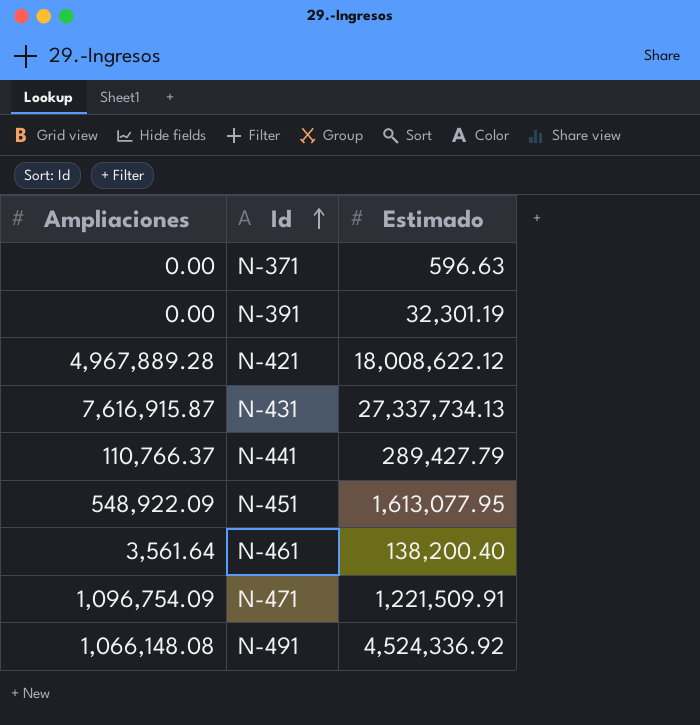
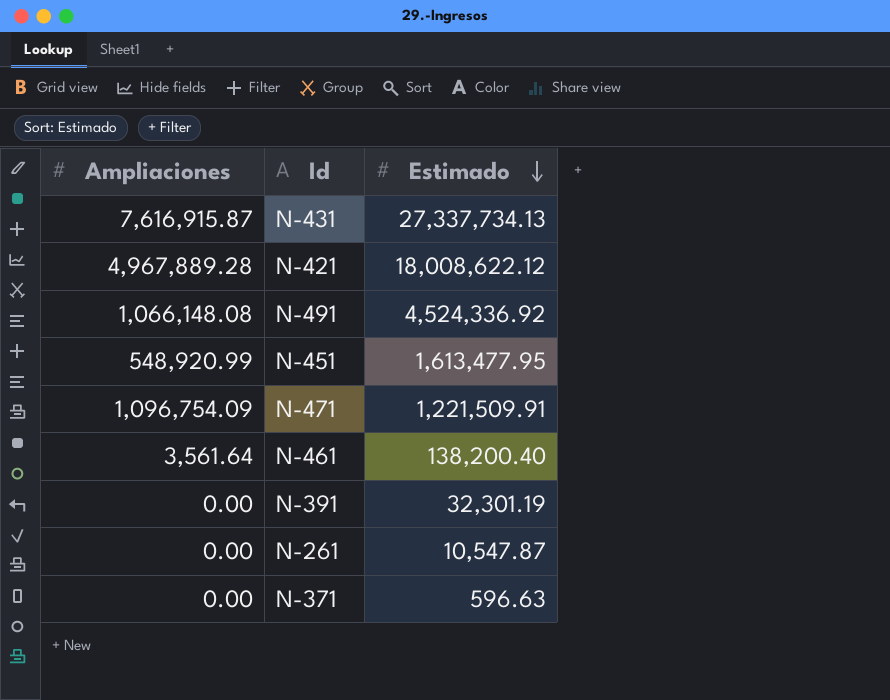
row order: Id ascending -> Estimado descending
row N-441: 110,766.37 | 289,427.79 -> none
N-451 | Ampliaciones: 548,922.09 -> 548,920.99
N-451 | Estimado: 1,613,077.95 -> 1,613,477.95
row N-261: none -> 0.00 | 10,547.87

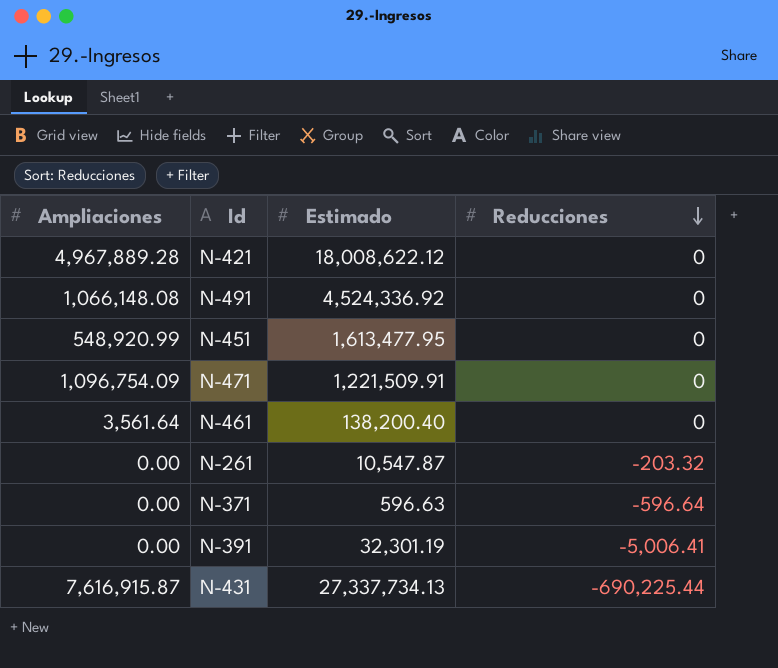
row order: Estimado descending -> Reducciones descending
column Reducciones | position: none -> 4

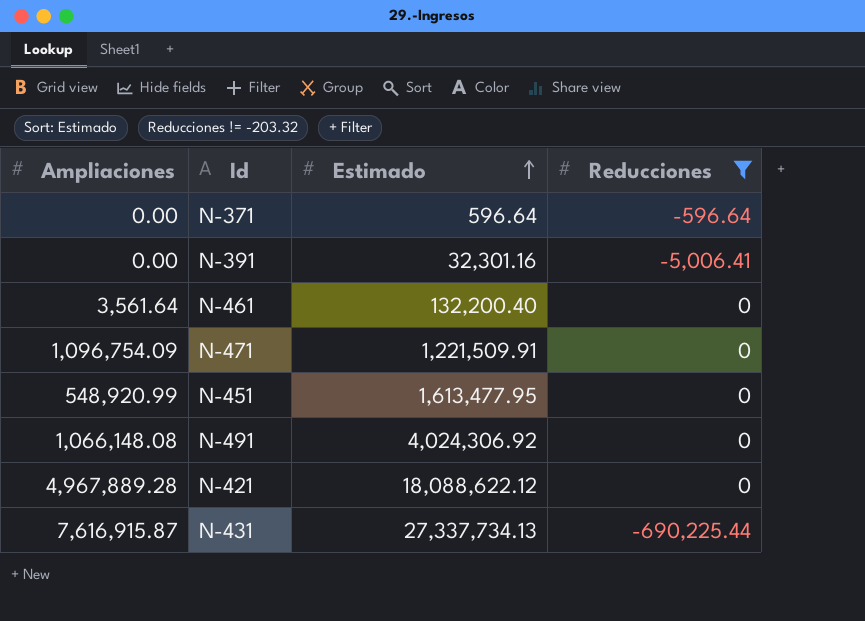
filter: none -> Reducciones != -203.32
row order: Reducciones descending -> Estimado ascending
N-371 | Estimado: 596.63 -> 596.64
N-391 | Estimado: 32,301.19 -> 32,301.16
N-461 | Estimado: 138,200.40 -> 132,200.40
N-491 | Estimado: 4,524,336.92 -> 4,024,306.92
N-421 | Estimado: 18,008,622.12 -> 18,088,622.12

